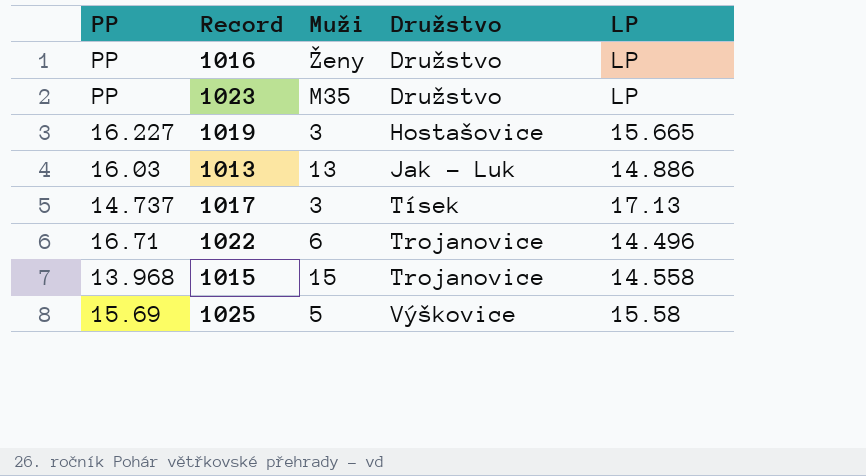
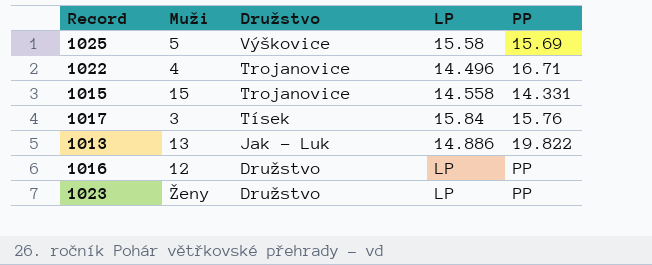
row order: Družstvo ascending -> Družstvo descending
column PP | position: 1 -> 5
row 1019: 16.227 | 3 | Hostašovice | 15.665 -> none
1022 | Muži: 6 -> 4
1015 | PP: 13.968 -> 14.331
1017 | LP: 17.13 -> 15.84
1017 | PP: 14.737 -> 15.76
1013 | PP: 16.03 -> 19.822
1016 | Muži: Ženy -> 12
1023 | Muži: M35 -> Ženy

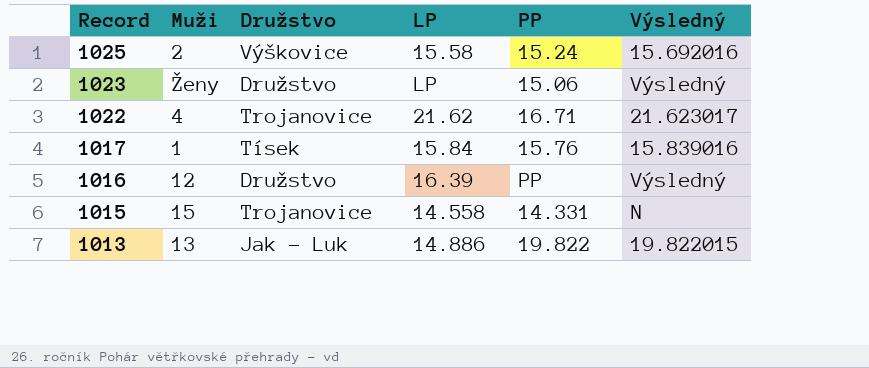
row order: Družstvo descending -> Record descending
column Výsledný | position: none -> 6
1025 | Muži: 5 -> 2
1025 | PP: 15.69 -> 15.24
1023 | PP: PP -> 15.06
1022 | LP: 14.496 -> 21.62
1017 | Muži: 3 -> 1
1016 | LP: LP -> 16.39

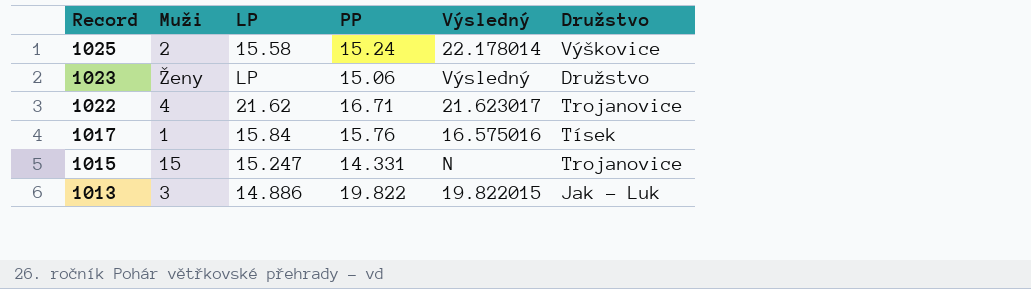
column Družstvo | position: 3 -> 6
row 1016: 12 | Družstvo | 16.39 | PP | Výsledný -> none
1025 | Výsledný: 15.692016 -> 22.178014
1017 | Výsledný: 15.839016 -> 16.575016
1015 | LP: 14.558 -> 15.247
1013 | Muži: 13 -> 3

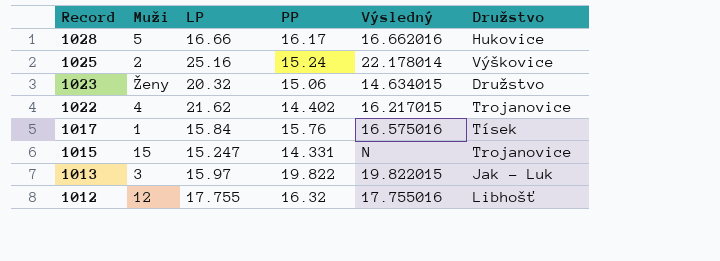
row 1028: none -> 5 | 16.66 | 16.17 | 16.662016 | Hukovice
1025 | LP: 15.58 -> 25.16
1023 | LP: LP -> 20.32
1023 | Výsledný: Výsledný -> 14.634015
1022 | PP: 16.71 -> 14.402
1022 | Výsledný: 21.623017 -> 16.217015
1013 | LP: 14.886 -> 15.97
row 1012: none -> 12 | 17.755 | 16.32 | 17.755016 | Libhošť

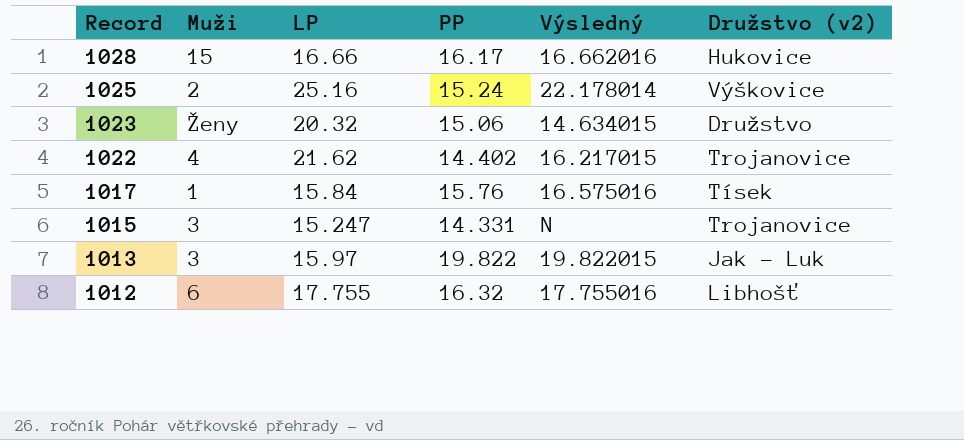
column name: Družstvo -> Družstvo (v2)
1028 | Muži: 5 -> 15
1015 | Muži: 15 -> 3
1012 | Muži: 12 -> 6

